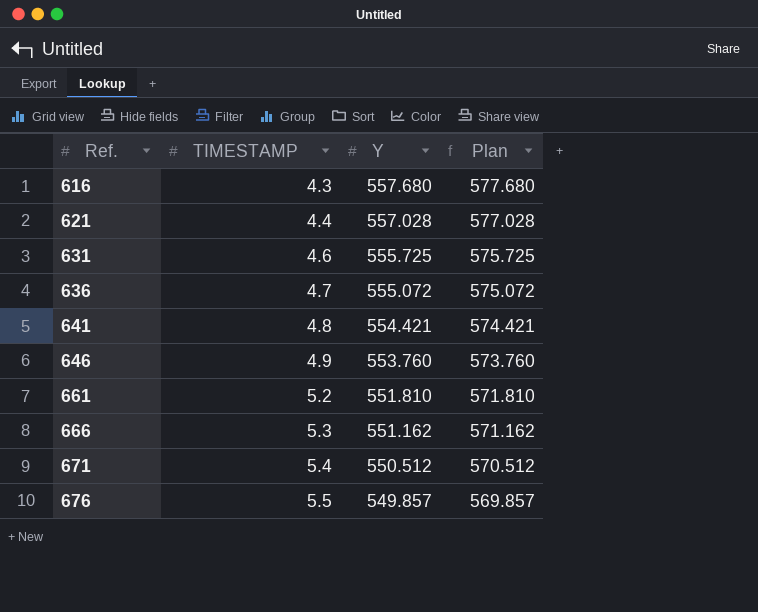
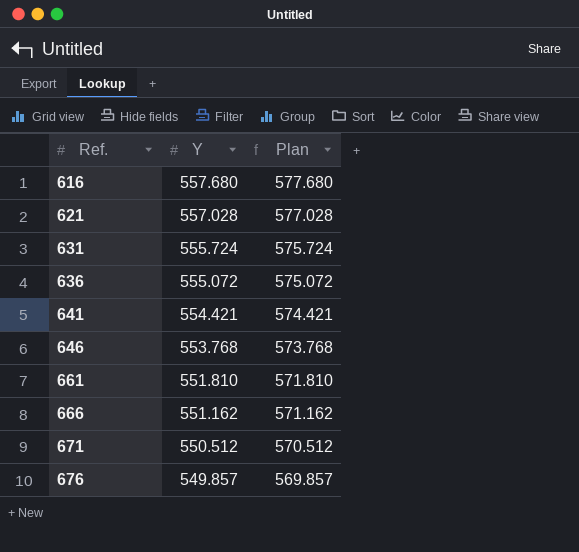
column TIMESTAMP | position: 2 -> none
631 | Y: 555.725 -> 555.724
631 | Plan: 575.725 -> 575.724
646 | Y: 553.760 -> 553.768
646 | Plan: 573.760 -> 573.768

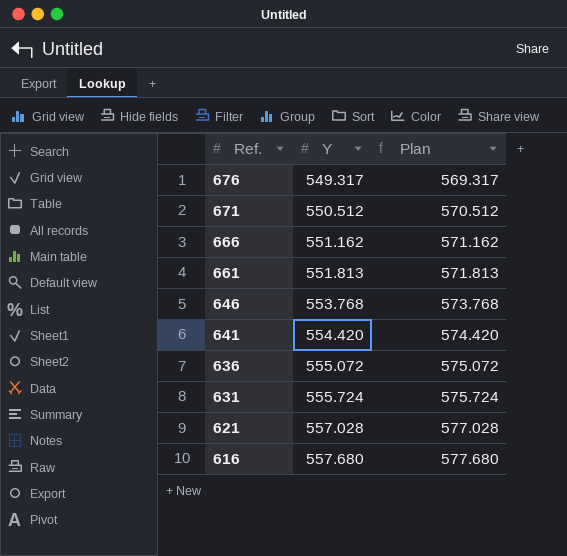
row order: Ref. ascending -> Ref. descending
676 | Y: 549.857 -> 549.317
676 | Plan: 569.857 -> 569.317
661 | Y: 551.810 -> 551.813
661 | Plan: 571.810 -> 571.813
641 | Y: 554.421 -> 554.420
641 | Plan: 574.421 -> 574.420

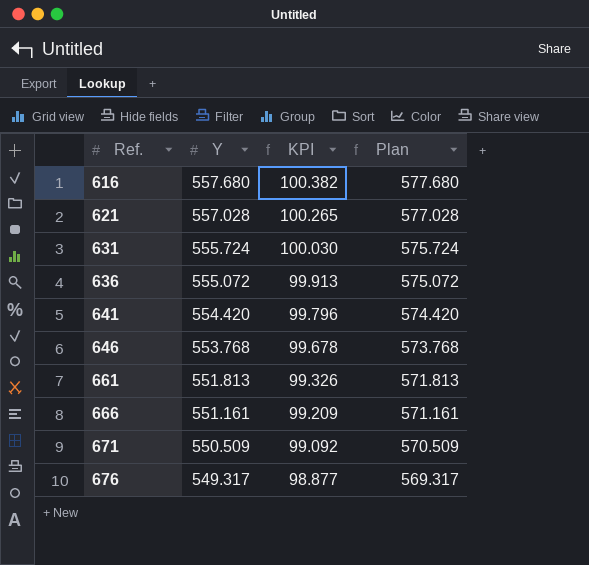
row order: Ref. descending -> Ref. ascending
column KPI | formula: none -> [Y] * 0.18
666 | Y: 551.162 -> 551.161
666 | Plan: 571.162 -> 571.161
671 | Y: 550.512 -> 550.509
671 | Plan: 570.512 -> 570.509

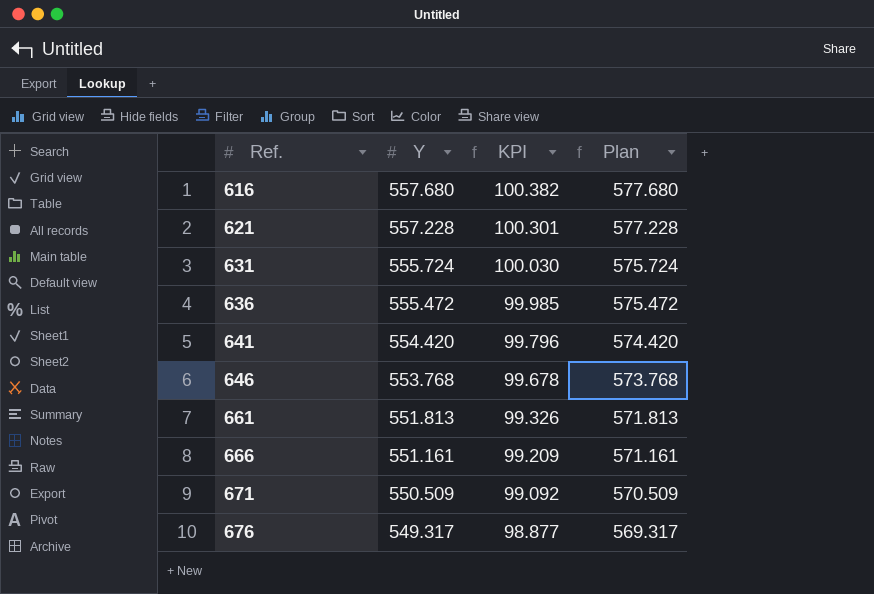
621 | Y: 557.028 -> 557.228
621 | KPI: 100.265 -> 100.301
621 | Plan: 577.028 -> 577.228
636 | Y: 555.072 -> 555.472
636 | KPI: 99.913 -> 99.985
636 | Plan: 575.072 -> 575.472

